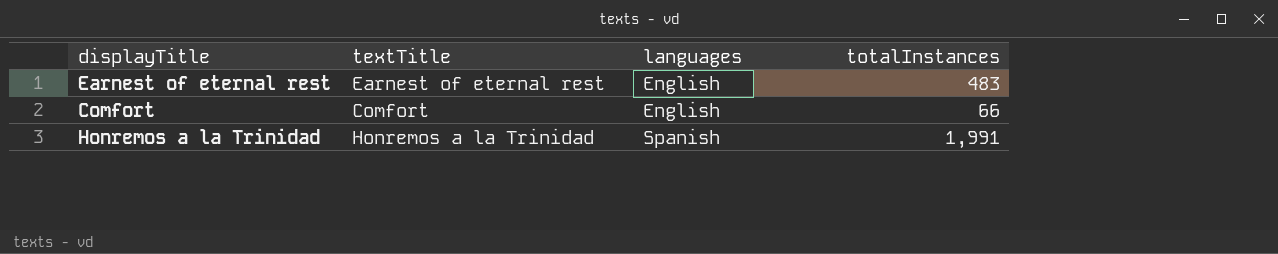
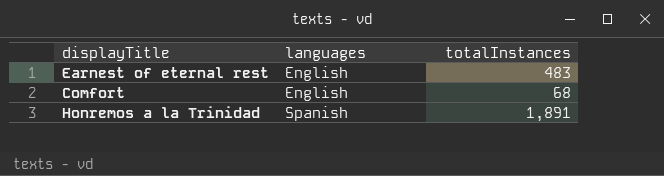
column textTitle | position: 2 -> none
Comfort | totalInstances: 66 -> 68
Honremos a la Trinidad | totalInstances: 1,991 -> 1,891

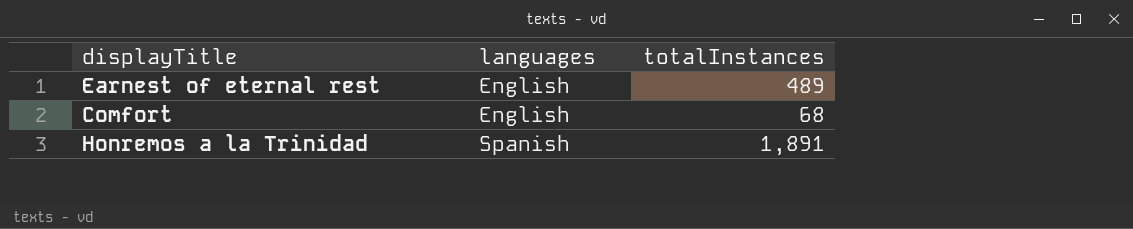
Earnest of eternal rest | totalInstances: 483 -> 489

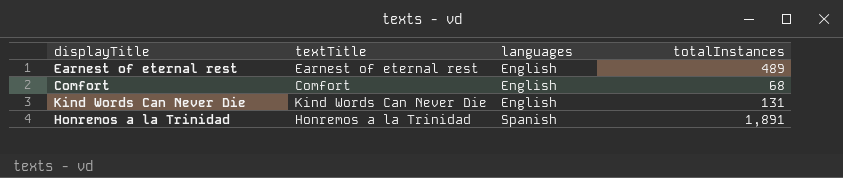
column textTitle | position: none -> 2
row Kind Words Can Never Die: none -> Kind Words Can Never Die | English | 131

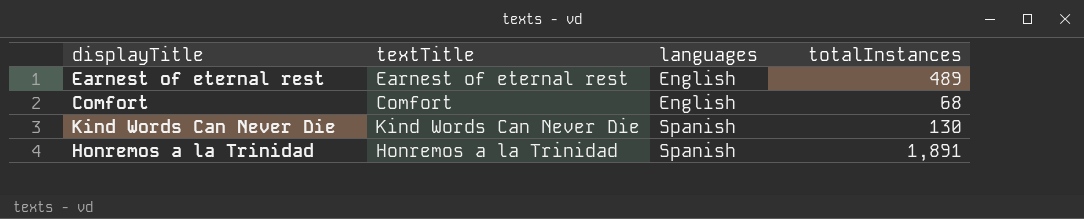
Kind Words Can Never Die | languages: English -> Spanish
Kind Words Can Never Die | totalInstances: 131 -> 130

